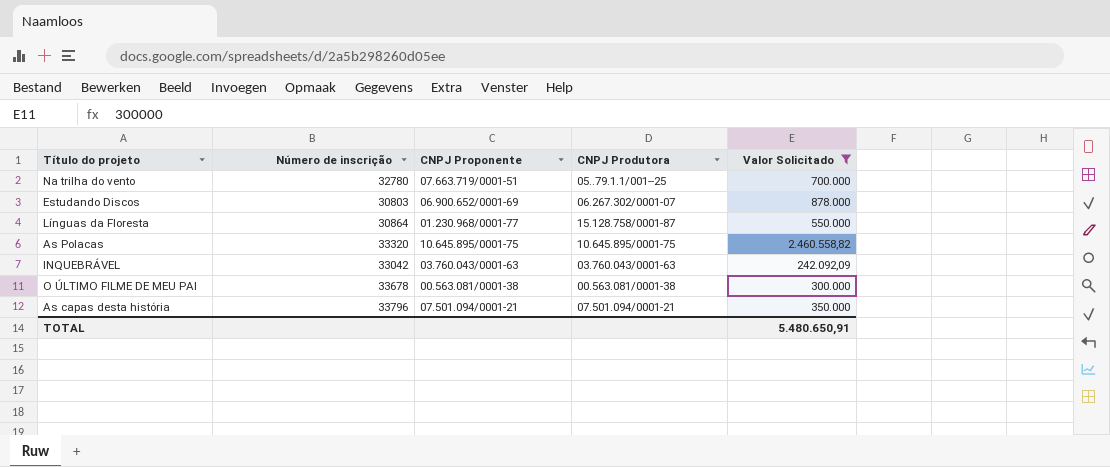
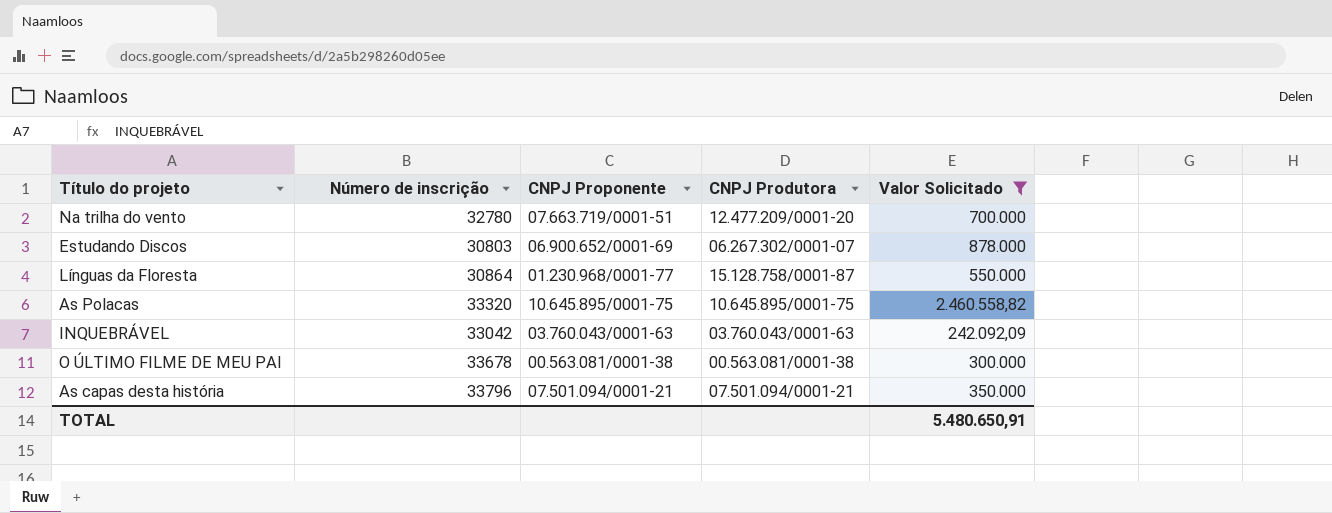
Na trilha do vento | CNPJ Produtora: 05..79.1.1/001--25 -> 12.477.209/0001-20

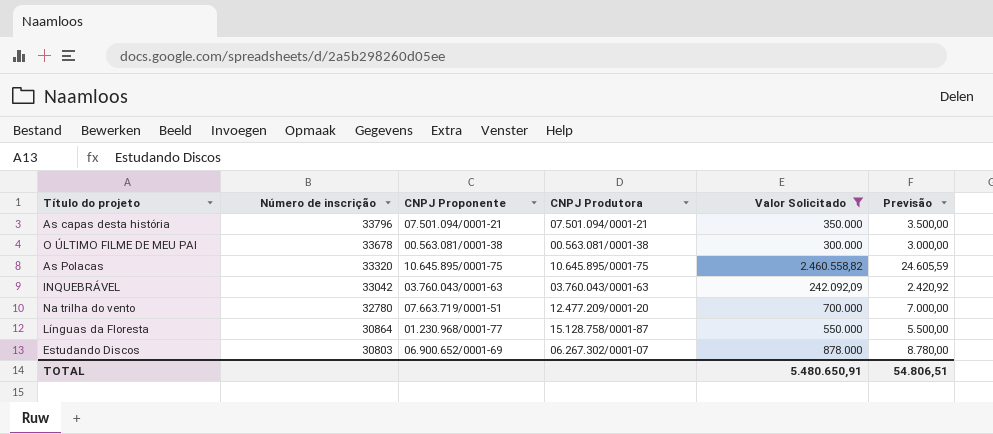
row order: none -> Número de inscrição descending
column Previsão | formula: none -> [Valor Solicitado] * 0,01

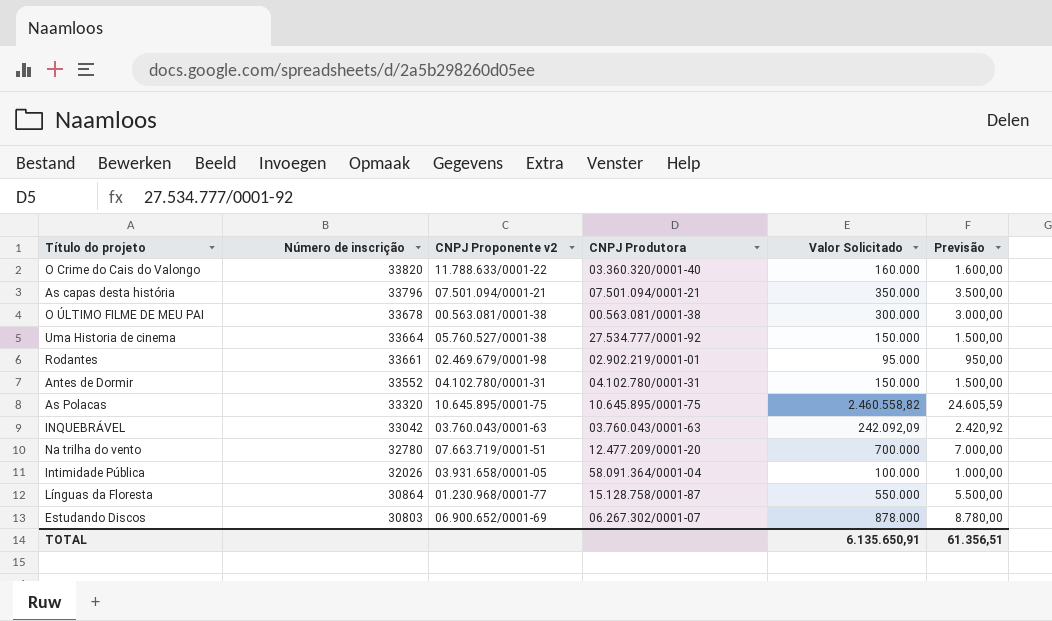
filter: Valor Solicitado >= 242.092,09 -> none
column name: CNPJ Proponente -> CNPJ Proponente v2
TOTAL | Valor Solicitado: 5.480.650,91 -> 6.135.650,91
TOTAL | Previsão: 54.806,51 -> 61.356,51

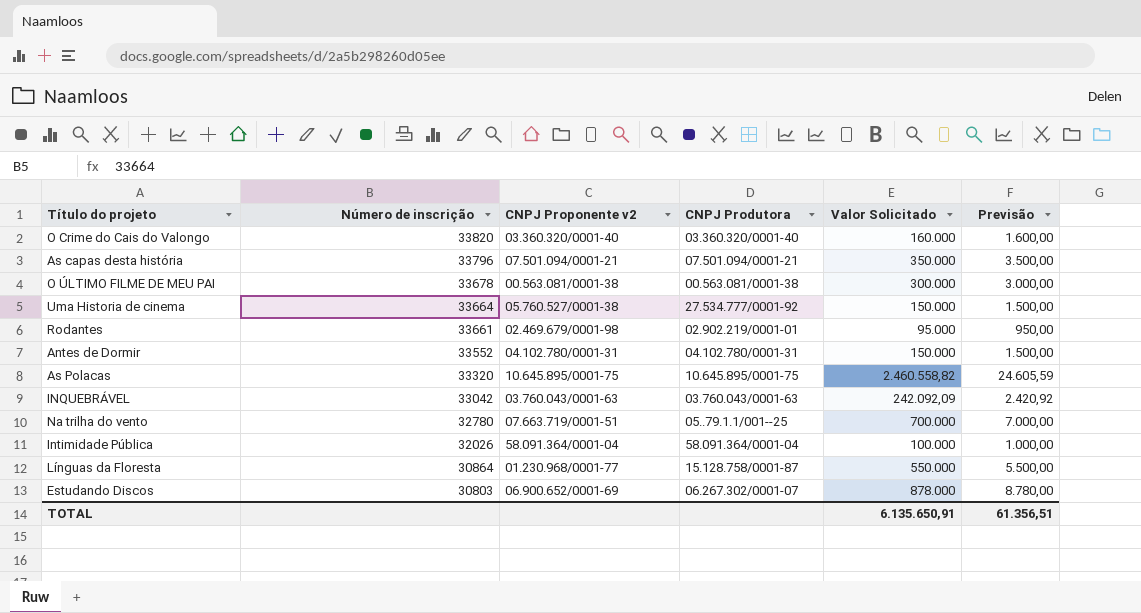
O Crime do Cais do Valongo | CNPJ Proponente v2: 11.788.633/0001-22 -> 03.360.320/0001-40
Na trilha do vento | CNPJ Produtora: 12.477.209/0001-20 -> 05..79.1.1/001--25
Intimidade Pública | CNPJ Proponente v2: 03.931.658/0001-05 -> 58.091.364/0001-04

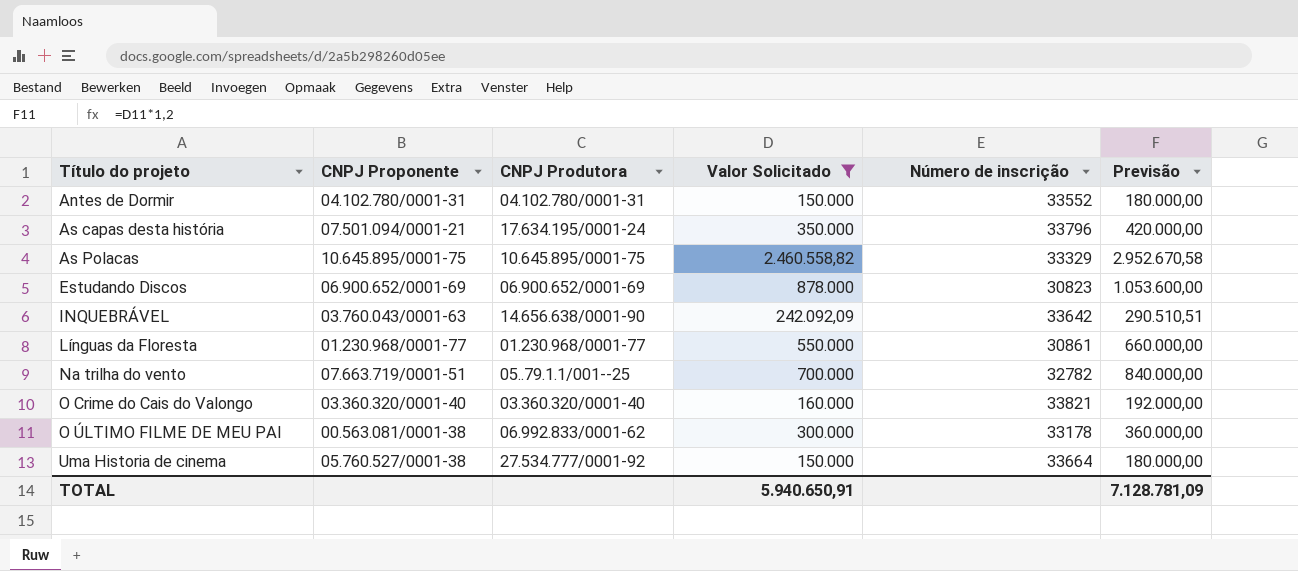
filter: none -> Valor Solicitado >= 150.000
row order: Número de inscrição descending -> Título do projeto ascending
column name: CNPJ Proponente v2 -> CNPJ Proponente
column Número de inscrição | position: 2 -> 5
column Previsão | formula: [Valor Solicitado] * 0,01 -> [Valor Solicitado] * 1,2
As capas desta história | CNPJ Produtora: 07.501.094/0001-21 -> 17.634.195/0001-24
As Polacas | Número de inscrição: 33320 -> 33329
Estudando Discos | CNPJ Produtora: 06.267.302/0001-07 -> 06.900.652/0001-69
Estudando Discos | Número de inscrição: 30803 -> 30823
INQUEBRÁVEL | CNPJ Produtora: 03.760.043/0001-63 -> 14.656.638/0001-90
INQUEBRÁVEL | Número de inscrição: 33042 -> 33642
Línguas da Floresta | CNPJ Produtora: 15.128.758/0001-87 -> 01.230.968/0001-77
Línguas da Floresta | Número de inscrição: 30864 -> 30861
Na trilha do vento | Número de inscrição: 32780 -> 32782
O Crime do Cais do Valongo | Número de inscrição: 33820 -> 33821
O ÚLTIMO FILME DE MEU PAI | CNPJ Produtora: 00.563.081/0001-38 -> 06.992.833/0001-62
O ÚLTIMO FILME DE MEU PAI | Número de inscrição: 33678 -> 33178
TOTAL | Valor Solicitado: 6.135.650,91 -> 5.940.650,91
TOTAL | Previsão: 61.356,51 -> 7.128.781,09

